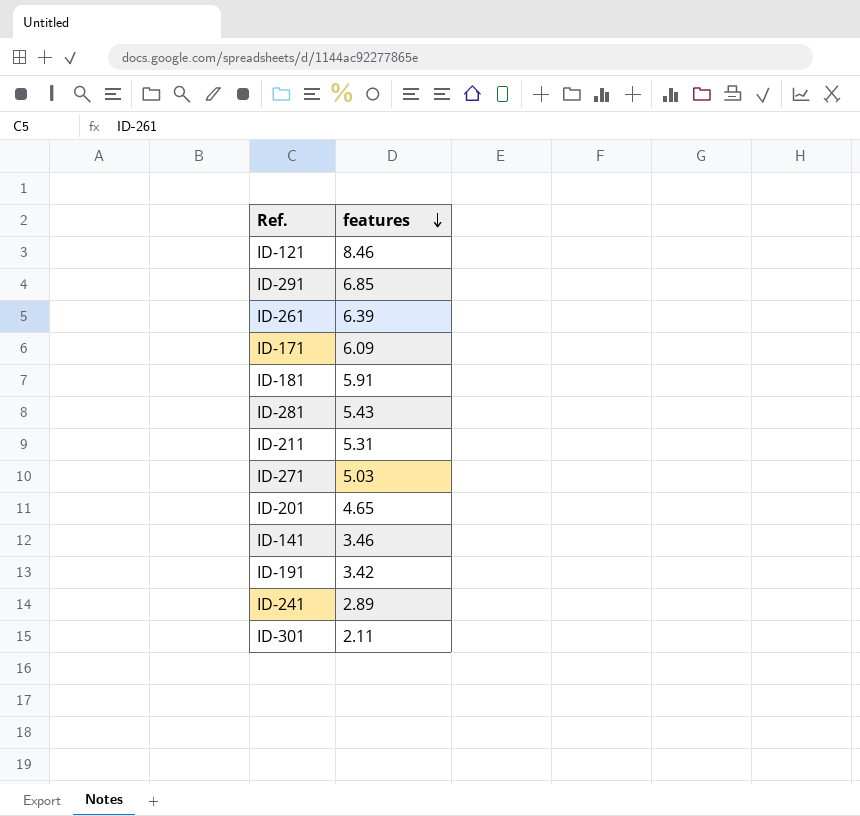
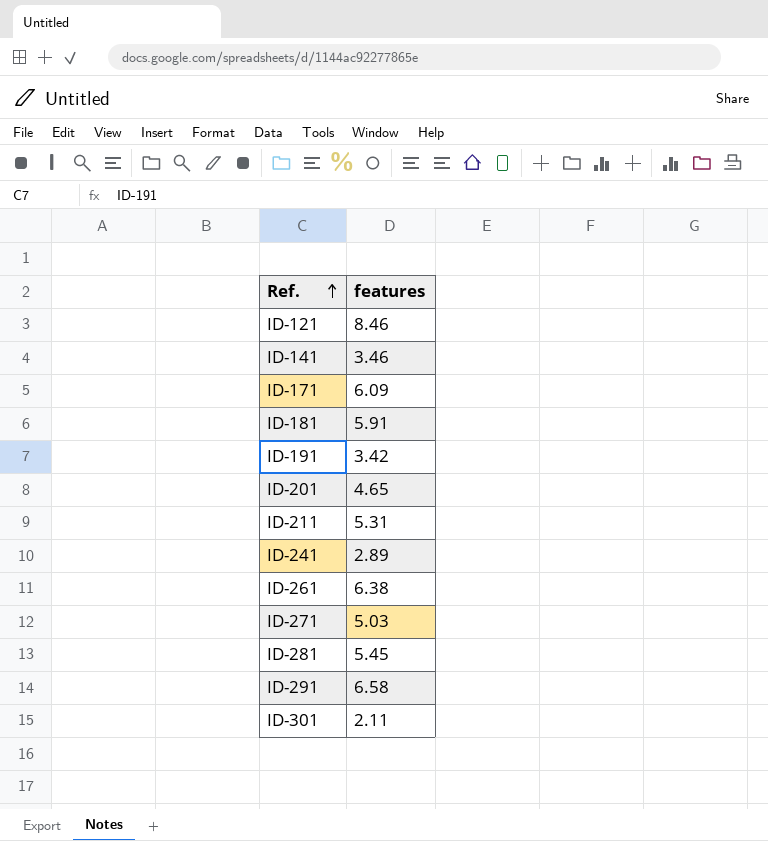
row order: features descending -> Ref. ascending
ID-261 | features: 6.39 -> 6.38
ID-281 | features: 5.43 -> 5.45
ID-291 | features: 6.85 -> 6.58

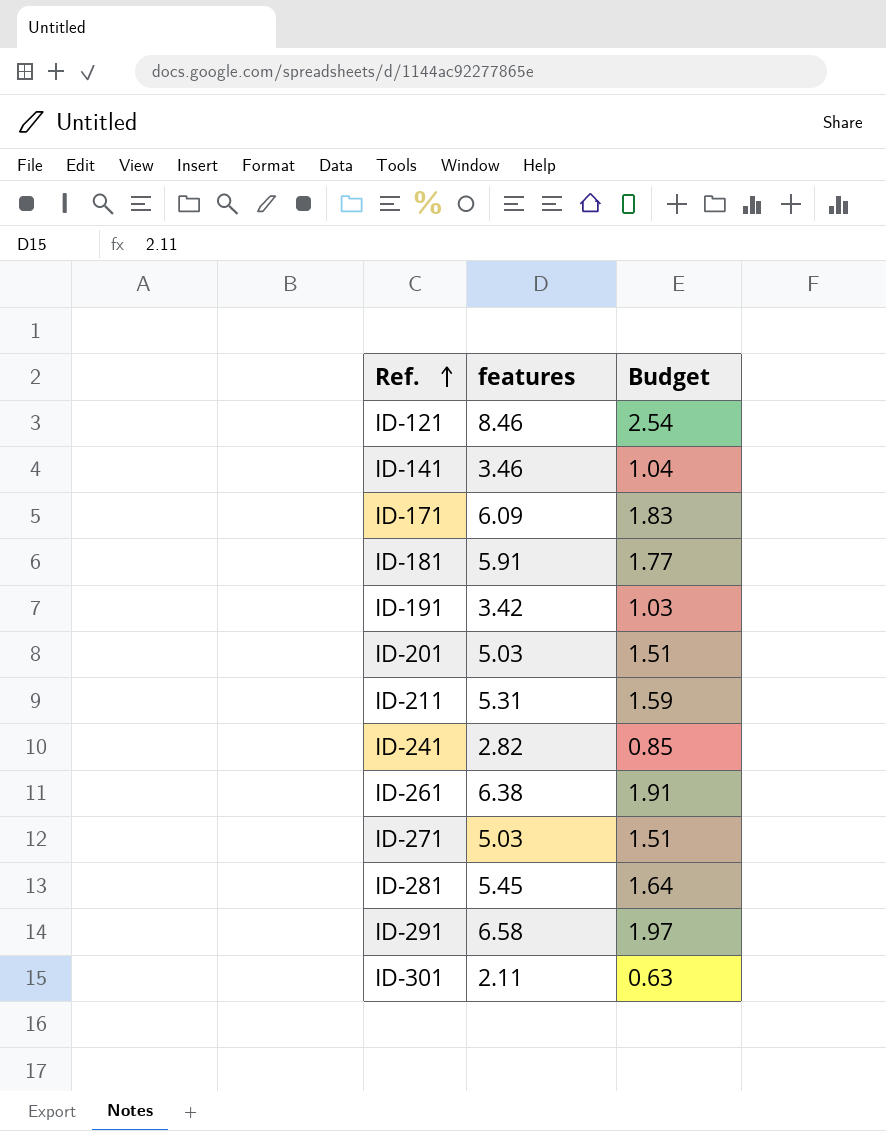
column Budget | formula: none -> [features] * 0.3
ID-201 | features: 4.65 -> 5.03
ID-241 | features: 2.89 -> 2.82

